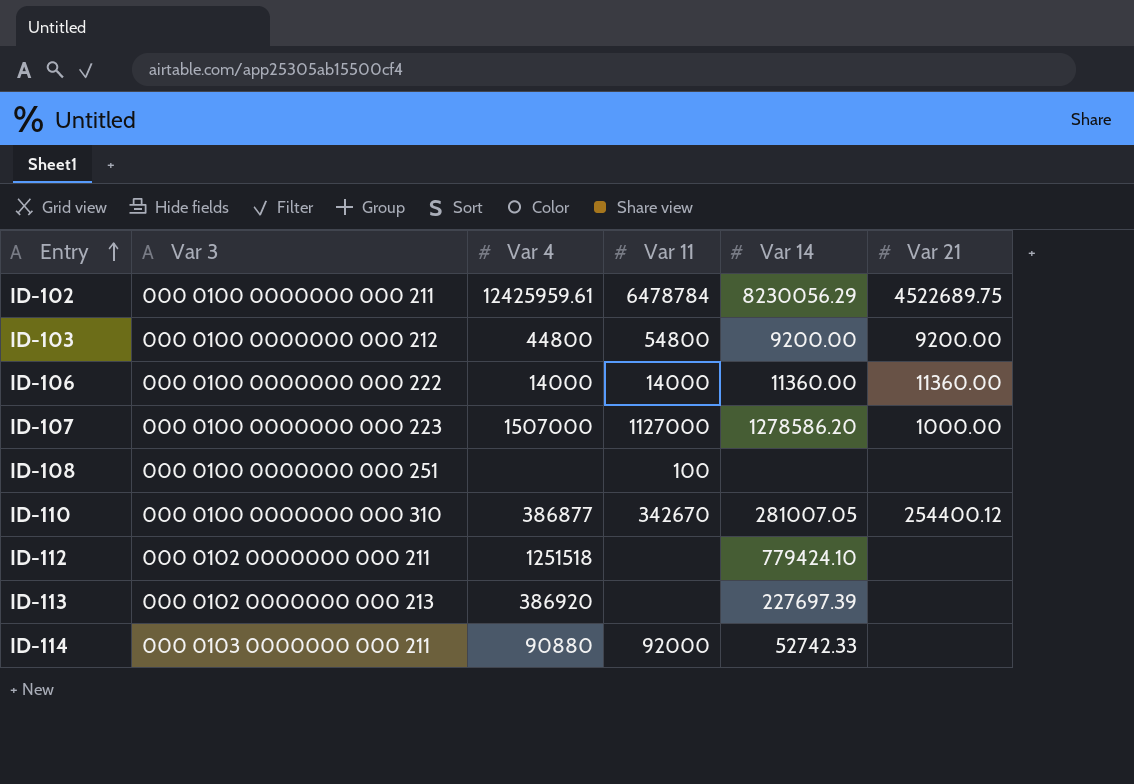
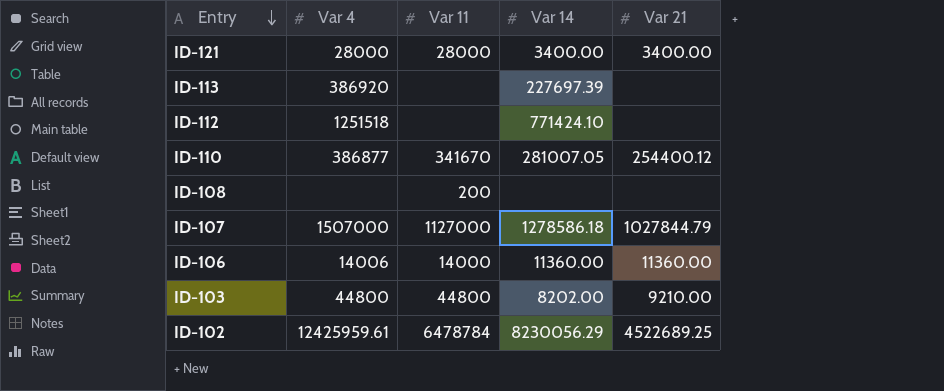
row order: Entry ascending -> Entry descending
column Var 3 | position: 2 -> none
row ID-114: 000 0103 0000000 000 211 | 90880 | 92000 | 52742.33 | none -> none
row ID-121: none -> 28000 | 28000 | 3400.00 | 3400.00
ID-112 | Var 14: 779424.10 -> 771424.10
ID-110 | Var 11: 342670 -> 341670
ID-108 | Var 11: 100 -> 200
ID-107 | Var 14: 1278586.20 -> 1278586.18
ID-107 | Var 21: 1000.00 -> 1027844.79
ID-106 | Var 4: 14000 -> 14006
ID-103 | Var 11: 54800 -> 44800
ID-103 | Var 14: 9200.00 -> 8202.00
ID-103 | Var 21: 9200.00 -> 9210.00
ID-102 | Var 21: 4522689.75 -> 4522689.25

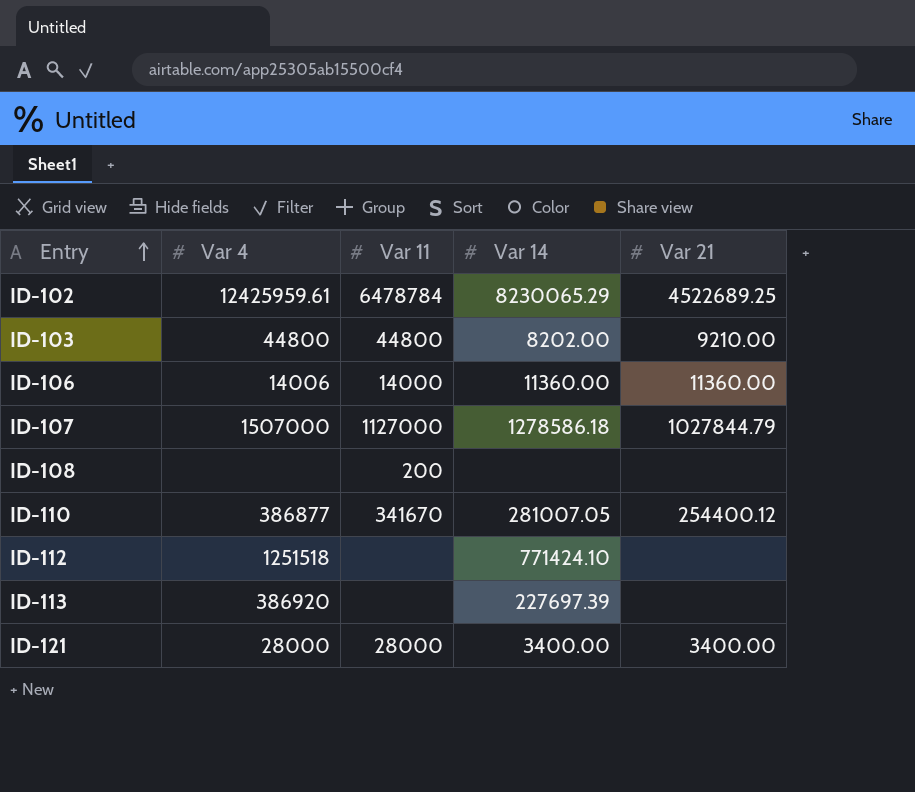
row order: Entry descending -> Entry ascending
ID-102 | Var 14: 8230056.29 -> 8230065.29

